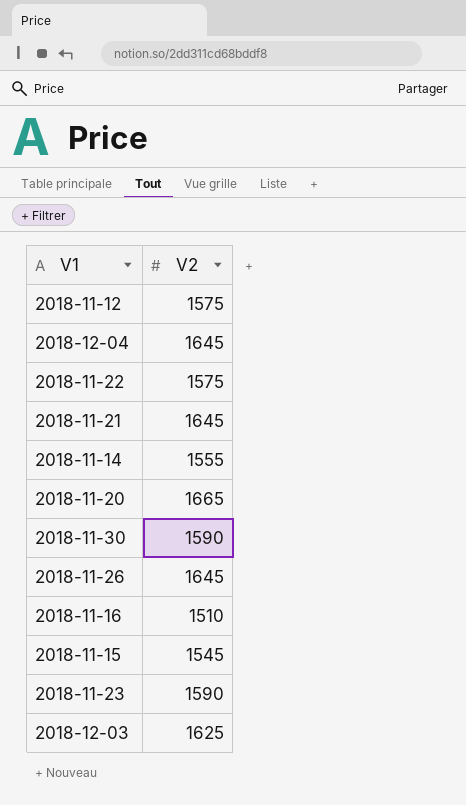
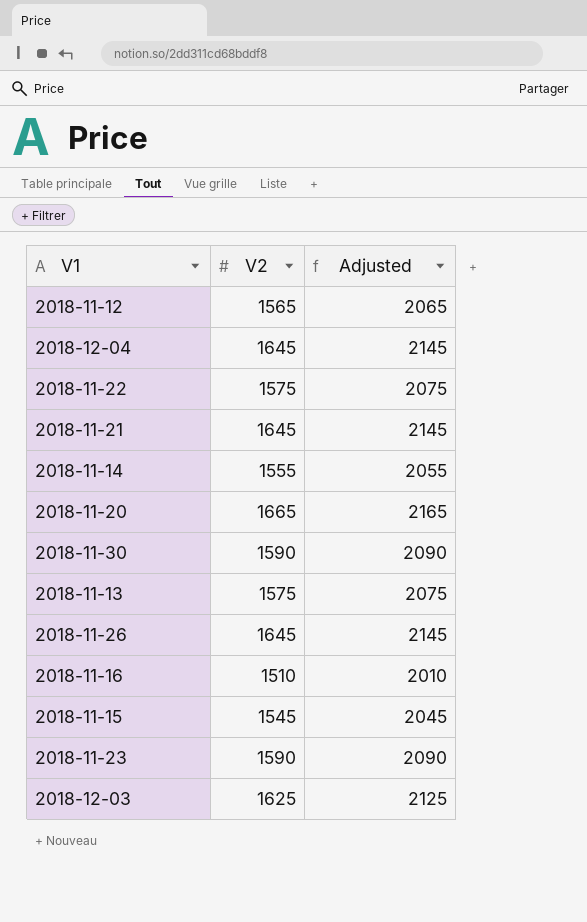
column Adjusted | formula: none -> [V2] + 500
2018-11-12 | V2: 1575 -> 1565
row 2018-11-13: none -> 1575 | 2075

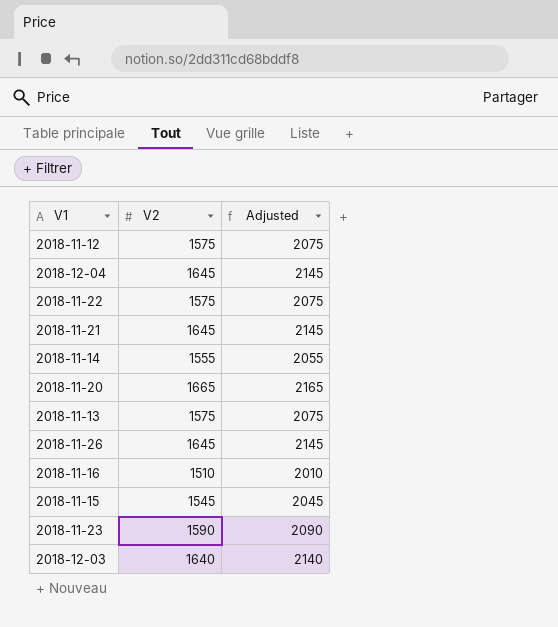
row 2018-11-30: 1590 | 2090 -> none
2018-11-12 | V2: 1565 -> 1575
2018-11-12 | Adjusted: 2065 -> 2075
2018-12-03 | V2: 1625 -> 1640
2018-12-03 | Adjusted: 2125 -> 2140

